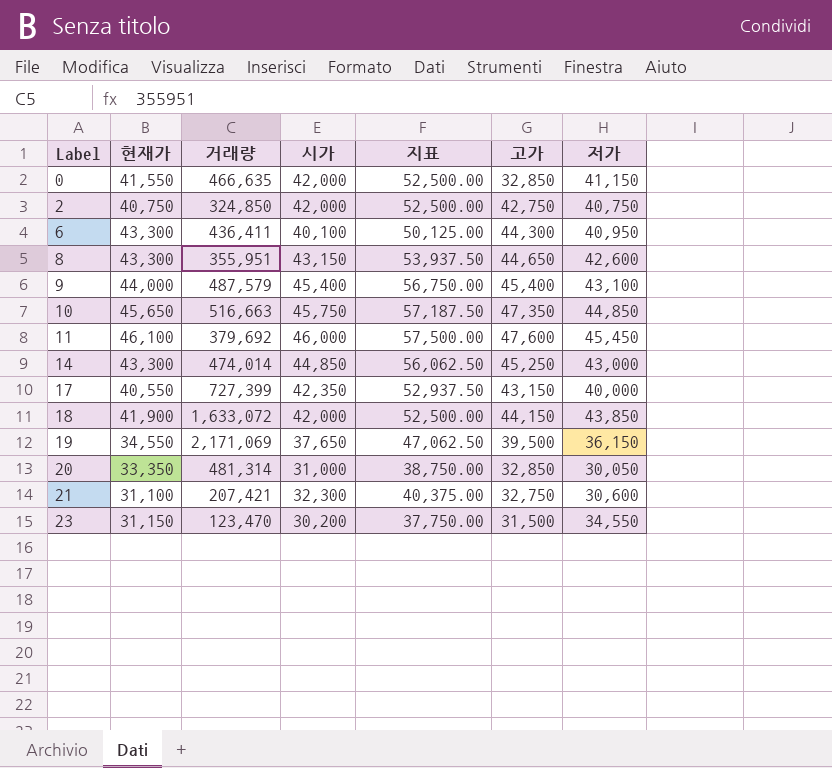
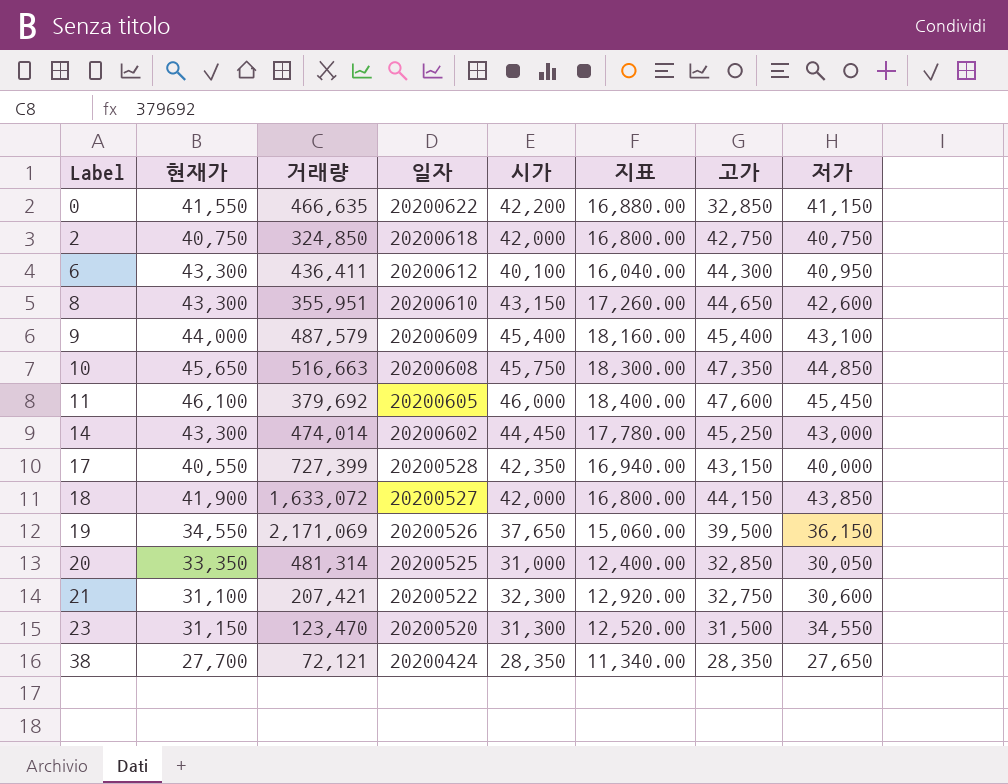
column 일자 | position: none -> 4
column 지표 | formula: [시가] * 1.25 -> [시가] * 0.4
0 | 시가: 42,000 -> 42,200
14 | 시가: 44,850 -> 44,450
23 | 시가: 30,200 -> 31,300
row 38: none -> 27,700 | 72,121 | 20200424 | 28,350 | 11,340.00 | 28,350 | 27,650

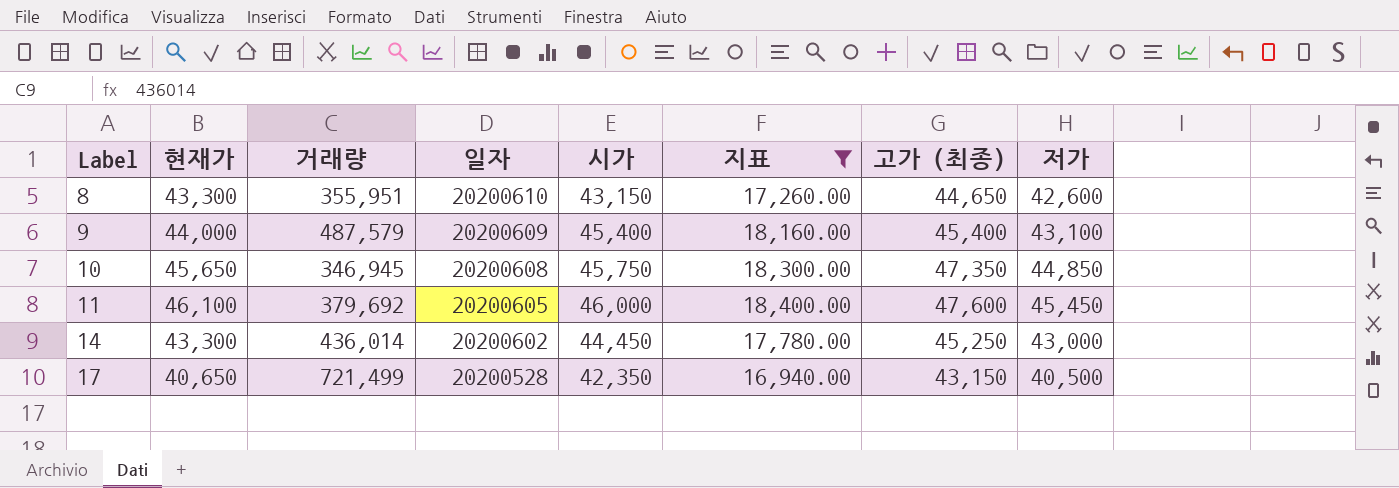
filter: none -> 지표 >= 16,940.00
column name: 고가 -> 고가 (최종)
10 | 거래량: 516,663 -> 346,945
14 | 거래량: 474,014 -> 436,014
17 | 현재가: 40,550 -> 40,650
17 | 거래량: 727,399 -> 721,499
17 | 저가: 40,000 -> 40,500

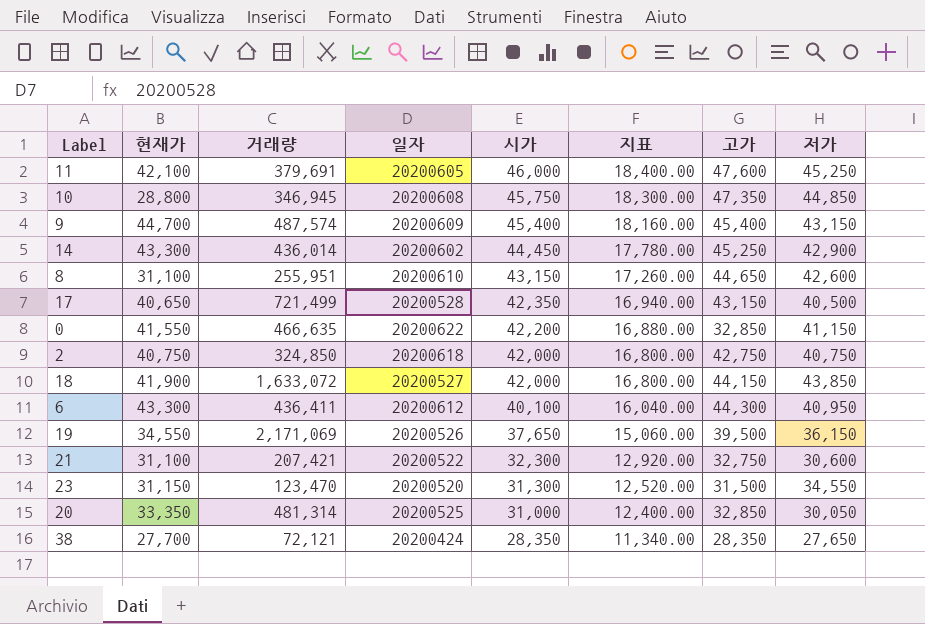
filter: 지표 >= 16,940.00 -> none
row order: Label ascending -> 시가 descending
column name: 고가 (최종) -> 고가
11 | 현재가: 46,100 -> 42,100
11 | 거래량: 379,692 -> 379,691
11 | 저가: 45,450 -> 45,250
10 | 현재가: 45,650 -> 28,800
9 | 현재가: 44,000 -> 44,700
9 | 거래량: 487,579 -> 487,574
9 | 저가: 43,100 -> 43,150
14 | 저가: 43,000 -> 42,900
8 | 현재가: 43,300 -> 31,100
8 | 거래량: 355,951 -> 255,951

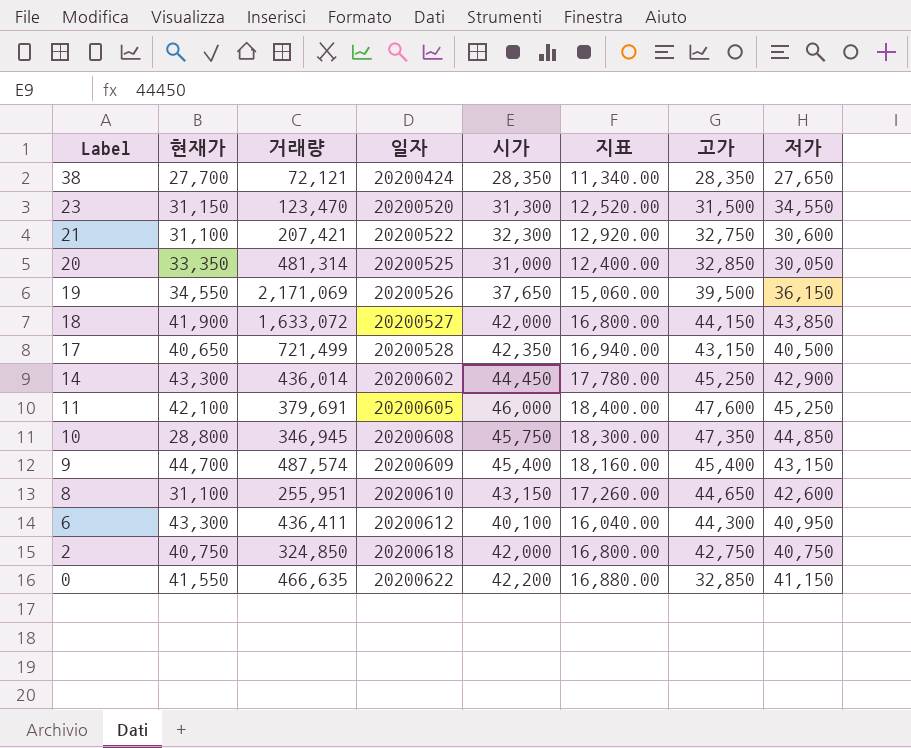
row order: 시가 descending -> Label descending

